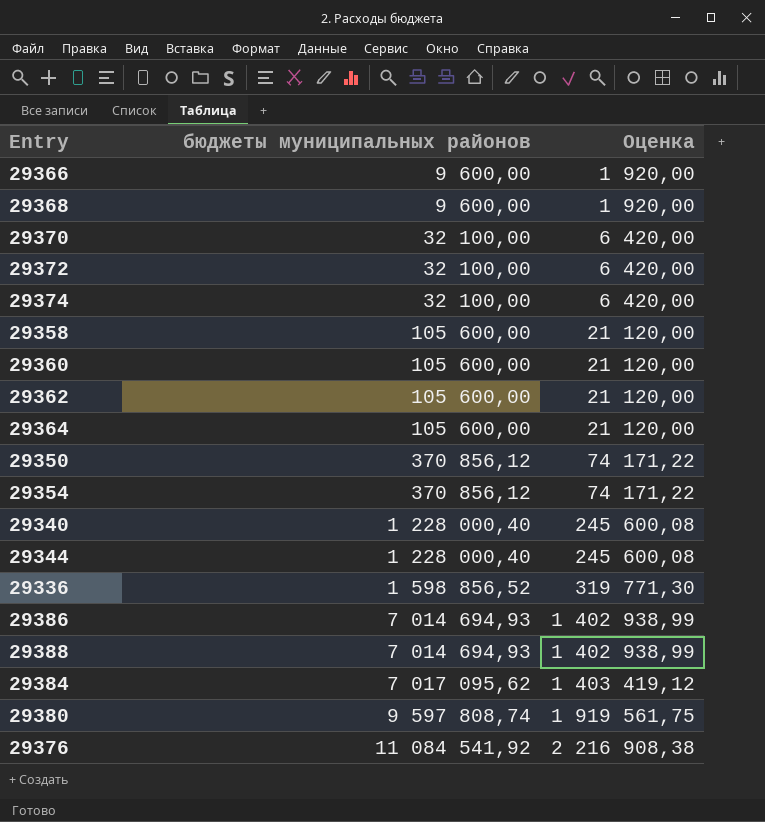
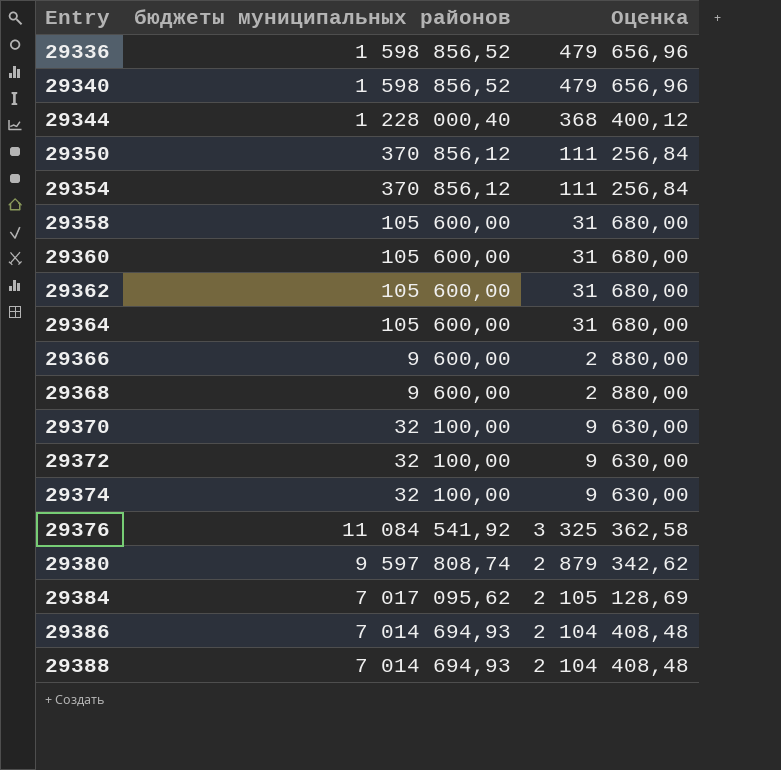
row order: бюджеты муниципальных районов ascending -> Entry ascending
column Оценка | formula: [бюджеты муниципальных районов] * 0,2 -> [бюджеты муниципальных районов] * 0,3
29340 | бюджеты муниципальных районов: 1 228 000,40 -> 1 598 856,52

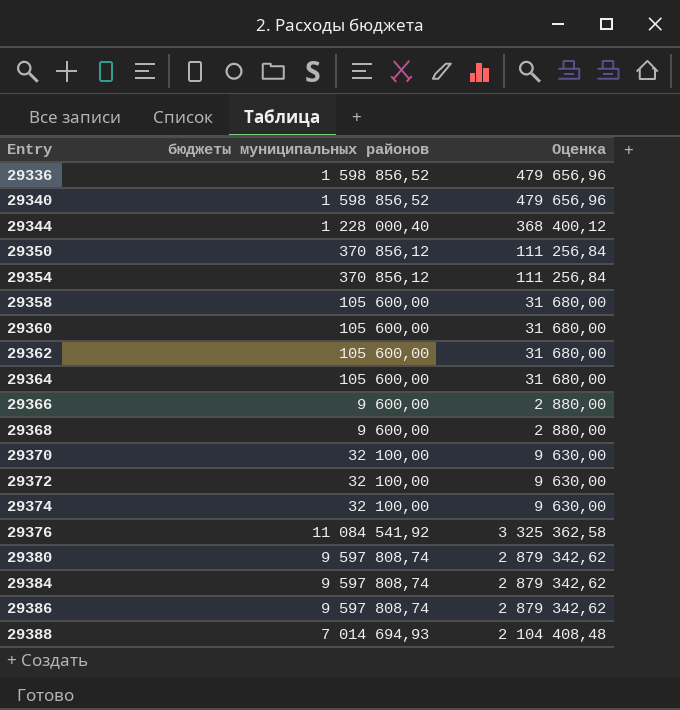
29384 | бюджеты муниципальных районов: 7 017 095,62 -> 9 597 808,74
29384 | Оценка: 2 105 128,69 -> 2 879 342,62
29386 | бюджеты муниципальных районов: 7 014 694,93 -> 9 597 808,74
29386 | Оценка: 2 104 408,48 -> 2 879 342,62

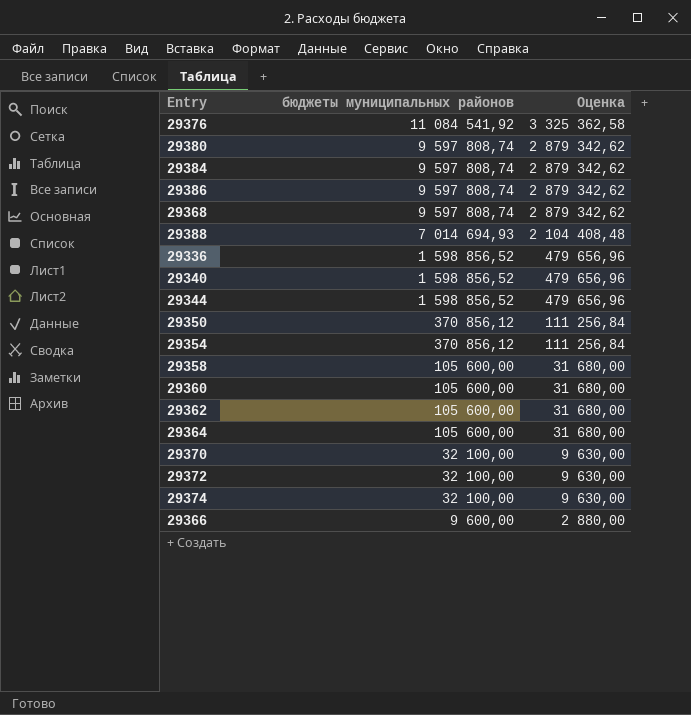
row order: Entry ascending -> бюджеты муниципальных районов descending
29368 | бюджеты муниципальных районов: 9 600,00 -> 9 597 808,74
29368 | Оценка: 2 880,00 -> 2 879 342,62
29344 | бюджеты муниципальных районов: 1 228 000,40 -> 1 598 856,52
29344 | Оценка: 368 400,12 -> 479 656,96

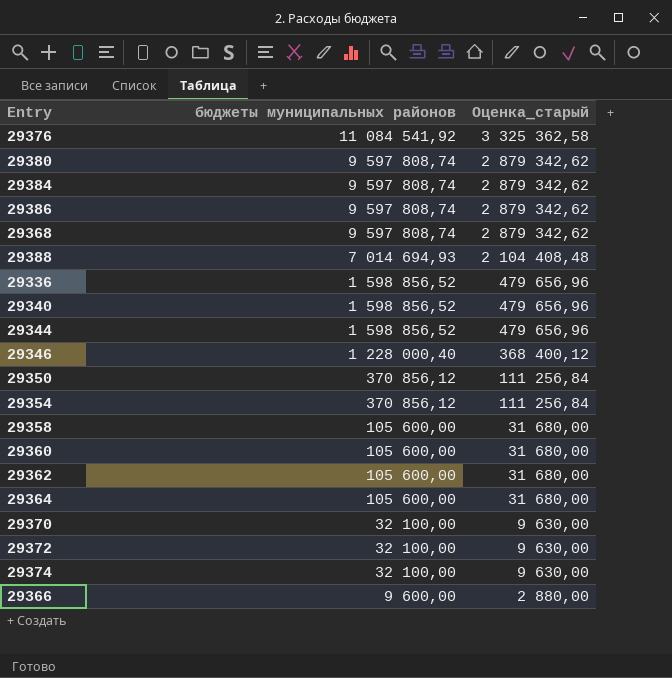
column name: Оценка -> Оценка_старый
row 29346: none -> 1 228 000,40 | 368 400,12

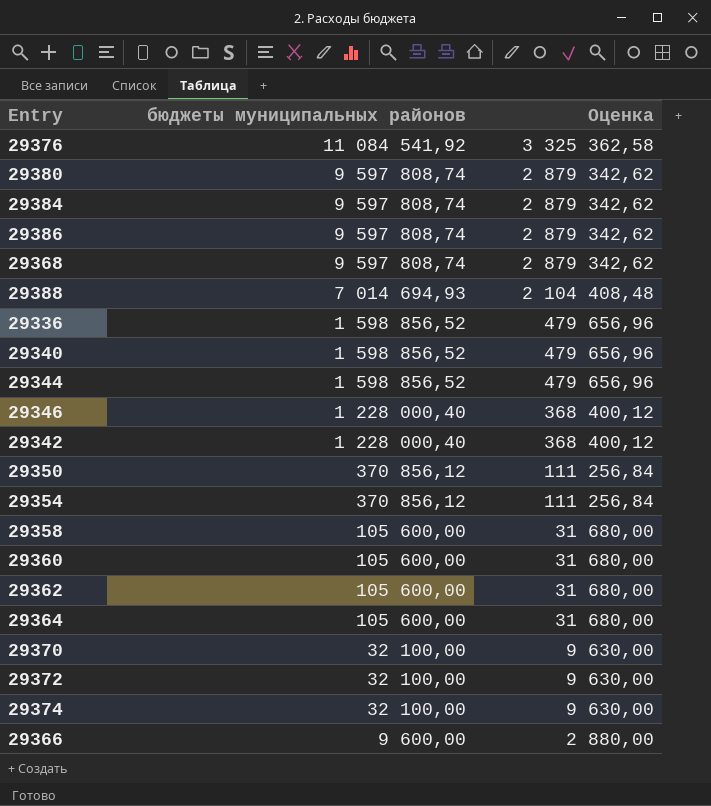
column name: Оценка_старый -> Оценка
row 29342: none -> 1 228 000,40 | 368 400,12

